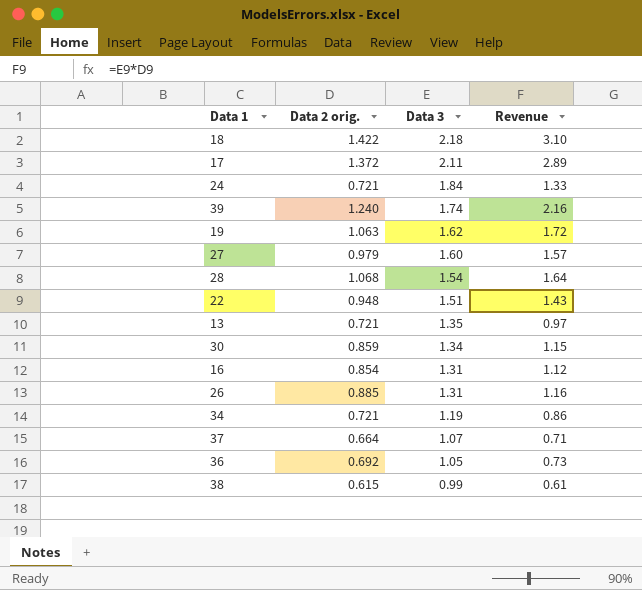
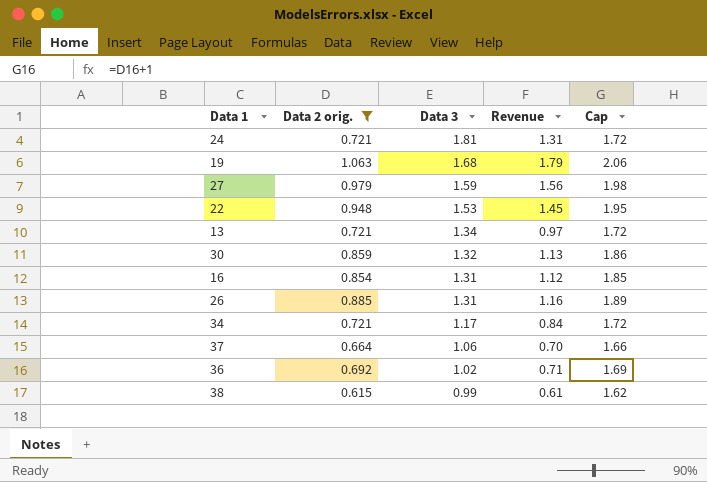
filter: none -> Data 2 orig. <= 1.063
column Cap | formula: none -> [Data 2 orig.] + 1
24 | Data 3: 1.84 -> 1.81
24 | Revenue: 1.33 -> 1.31
19 | Data 3: 1.62 -> 1.68
19 | Revenue: 1.72 -> 1.79
27 | Data 3: 1.60 -> 1.59
27 | Revenue: 1.57 -> 1.56
22 | Data 3: 1.51 -> 1.53
22 | Revenue: 1.43 -> 1.45
13 | Data 3: 1.35 -> 1.34
30 | Data 3: 1.34 -> 1.32
30 | Revenue: 1.15 -> 1.13
34 | Data 3: 1.19 -> 1.17
34 | Revenue: 0.86 -> 0.84
37 | Data 3: 1.07 -> 1.06
37 | Revenue: 0.71 -> 0.70
36 | Data 3: 1.05 -> 1.02
36 | Revenue: 0.73 -> 0.71

